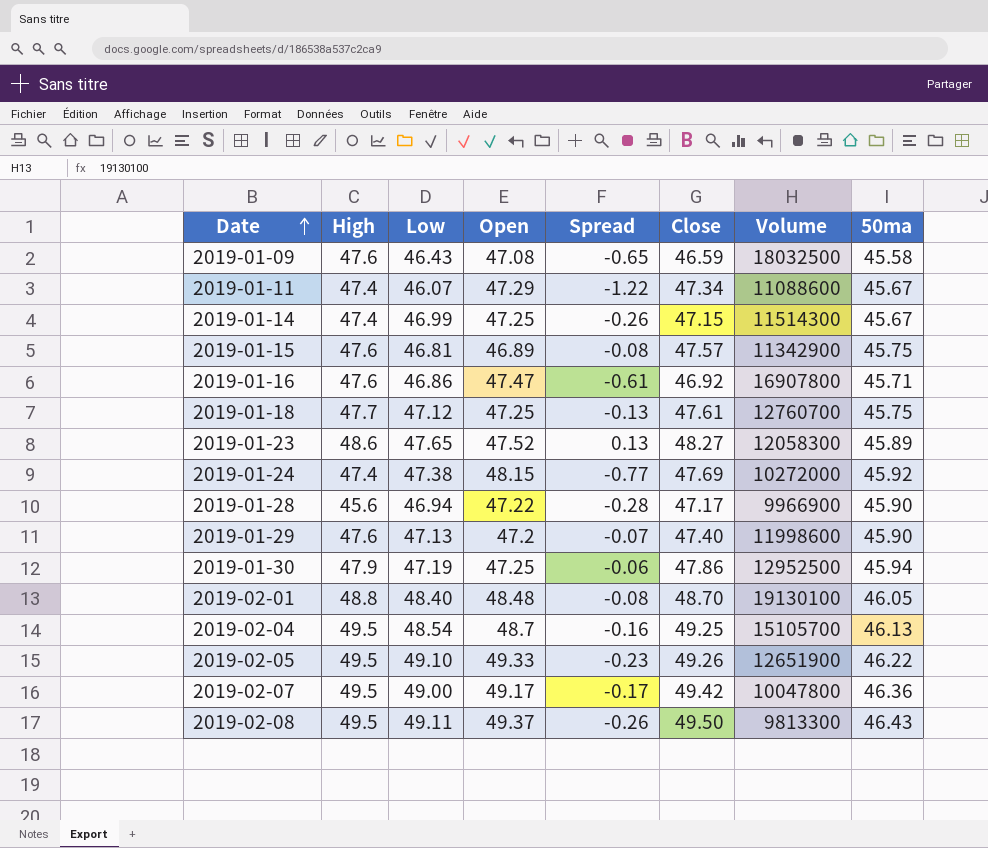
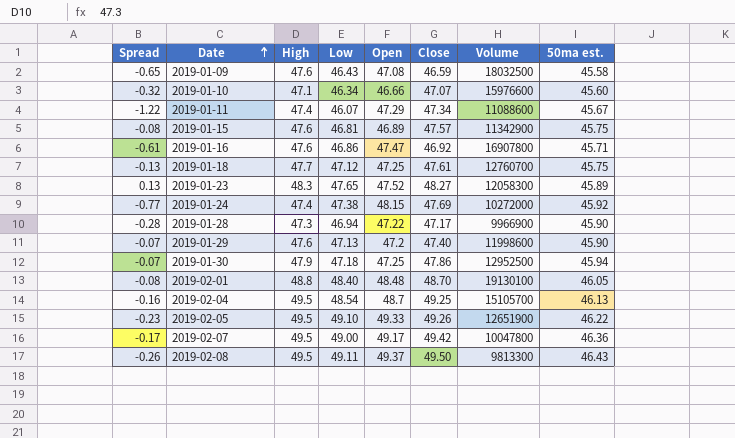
column Spread | position: 5 -> 1
column name: 50ma -> 50ma est.
row 2019-01-14: 47.4 | 46.99 | 47.25 | -0.26 | 47.15 | 11514300 | 45.67 -> none
row 2019-01-10: none -> -0.32 | 47.1 | 46.34 | 46.66 | 47.07 | 15976600 | 45.60
2019-01-23 | High: 48.6 -> 48.3
2019-01-28 | High: 45.6 -> 47.3
2019-01-30 | Spread: -0.06 -> -0.07
2019-01-30 | Low: 47.19 -> 47.18

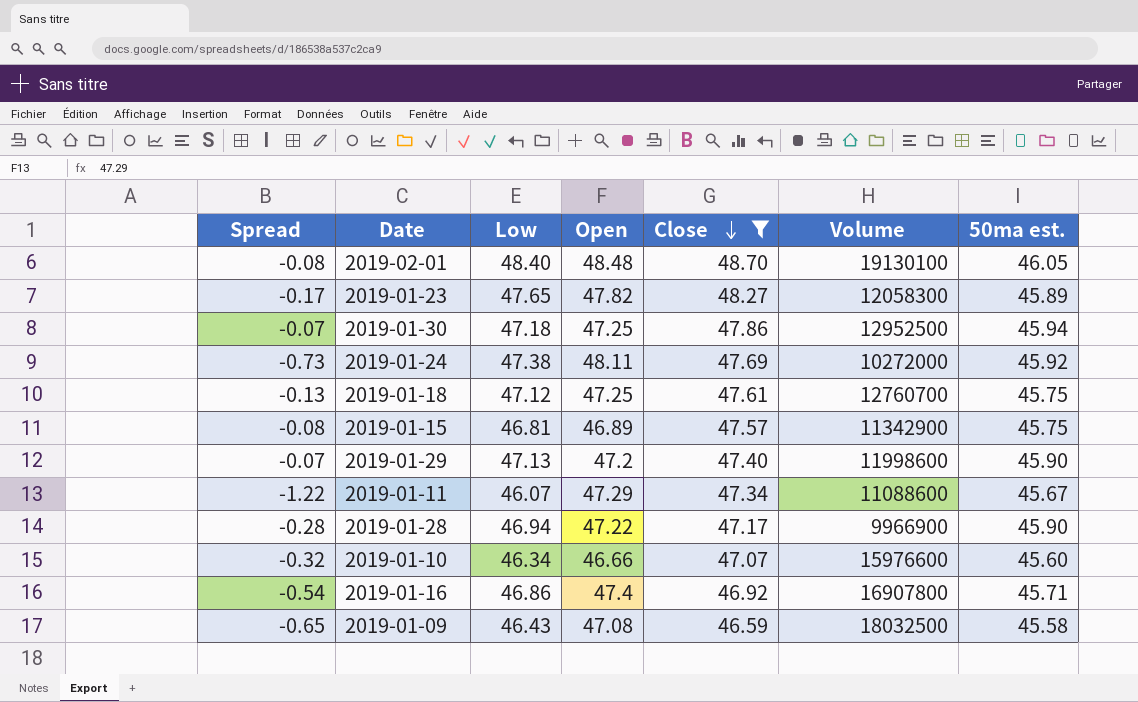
filter: none -> Close <= 48.70
row order: Date ascending -> Close descending
column High | position: 3 -> none
2019-01-23 | Spread: 0.13 -> -0.17
2019-01-23 | Open: 47.52 -> 47.82
2019-01-24 | Spread: -0.77 -> -0.73
2019-01-24 | Open: 48.15 -> 48.11
2019-01-16 | Spread: -0.61 -> -0.54
2019-01-16 | Open: 47.47 -> 47.4

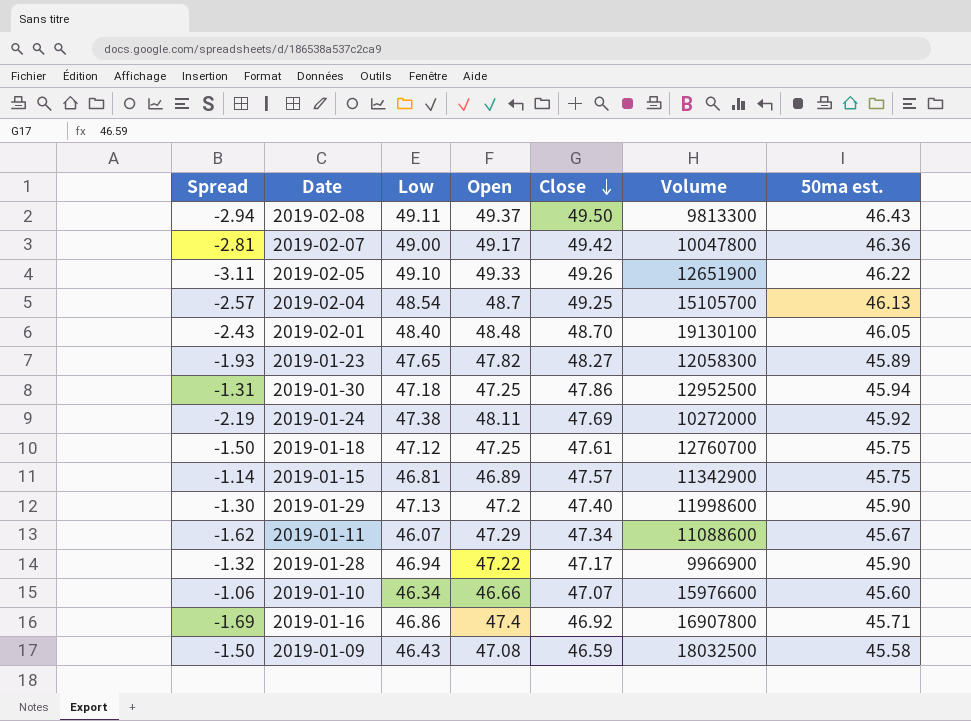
filter: Close <= 48.70 -> none
column Spread | formula: [Low] - [Open] -> [50ma est.] - [Open]

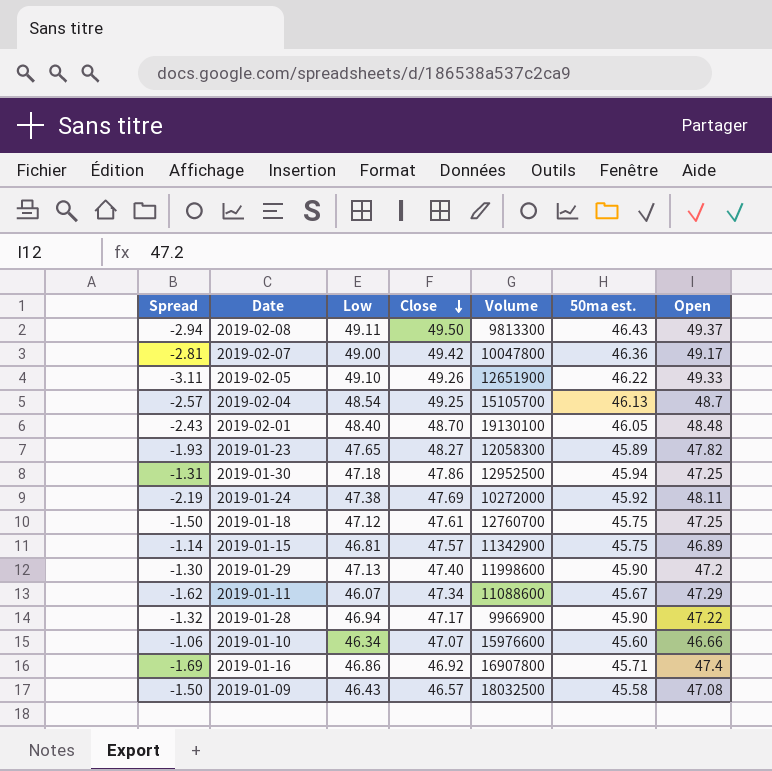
column Open | position: 4 -> 7
2019-01-09 | Close: 46.59 -> 46.57

